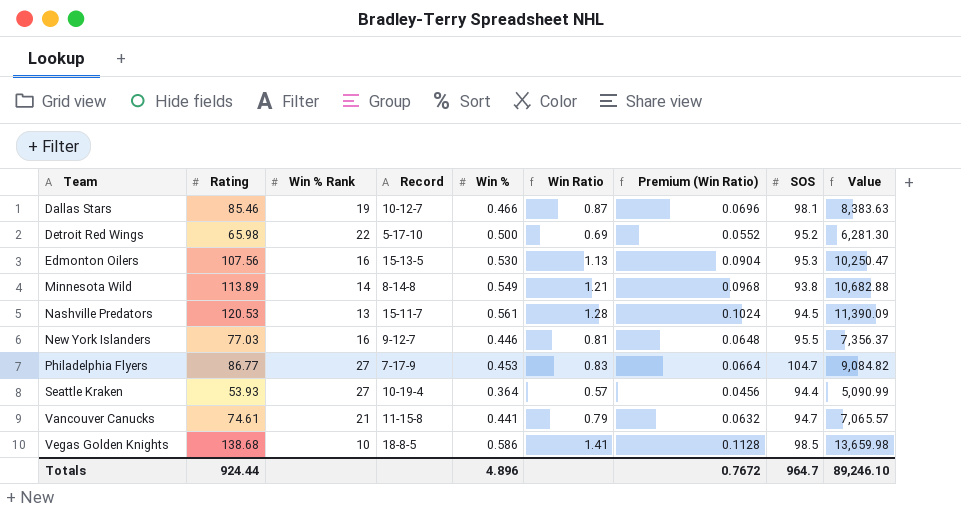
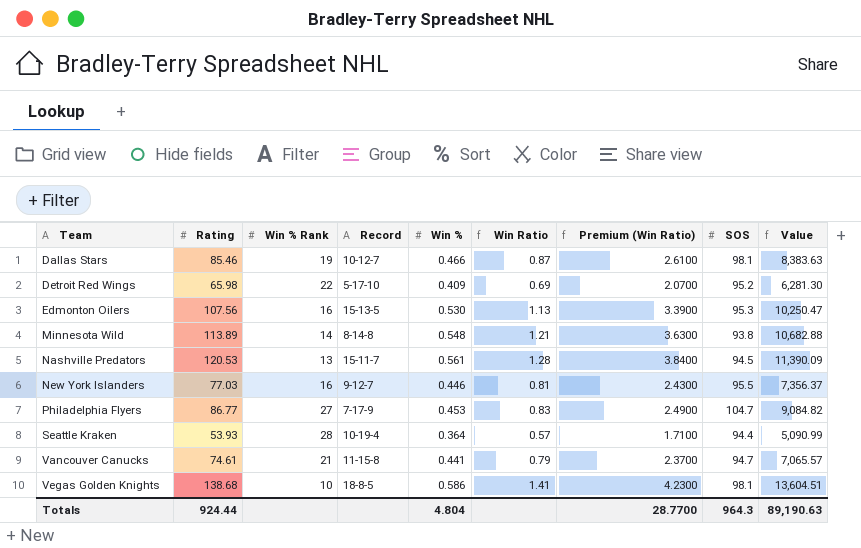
column Premium (Win Ratio) | formula: [Win Ratio] * 0.08 -> [Win Ratio] * 3
Detroit Red Wings | Win %: 0.500 -> 0.409
Minnesota Wild | Win %: 0.549 -> 0.548
Seattle Kraken | Win % Rank: 27 -> 28
Vegas Golden Knights | SOS: 98.5 -> 98.1
Vegas Golden Knights | Value: 13,659.98 -> 13,604.51
Totals | Win %: 4.896 -> 4.804
Totals | Premium (Win Ratio): 0.7672 -> 28.7700
Totals | SOS: 964.7 -> 964.3
Totals | Value: 89,246.10 -> 89,190.63

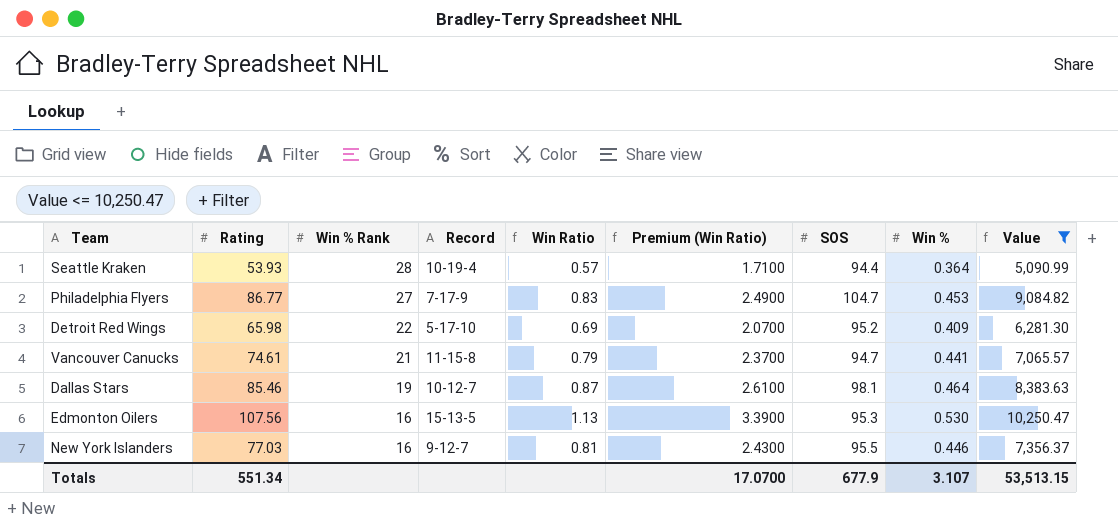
filter: none -> Value <= 10,250.47
row order: Team ascending -> Win % Rank descending
column Win % | position: 5 -> 8
Dallas Stars | Win %: 0.466 -> 0.464
Totals | Rating: 924.44 -> 551.34
Totals | Premium (Win Ratio): 28.7700 -> 17.0700
Totals | SOS: 964.3 -> 677.9
Totals | Win %: 4.804 -> 3.107
Totals | Value: 89,190.63 -> 53,513.15

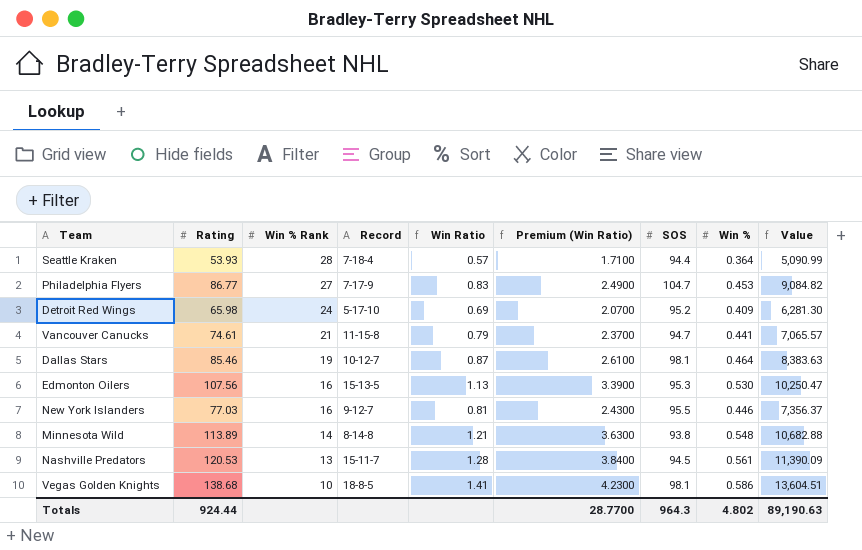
filter: Value <= 10,250.47 -> none
Seattle Kraken | Record: 10-19-4 -> 7-18-4
Detroit Red Wings | Win % Rank: 22 -> 24
Totals | Rating: 551.34 -> 924.44
Totals | Premium (Win Ratio): 17.0700 -> 28.7700
Totals | SOS: 677.9 -> 964.3
Totals | Win %: 3.107 -> 4.802
Totals | Value: 53,513.15 -> 89,190.63

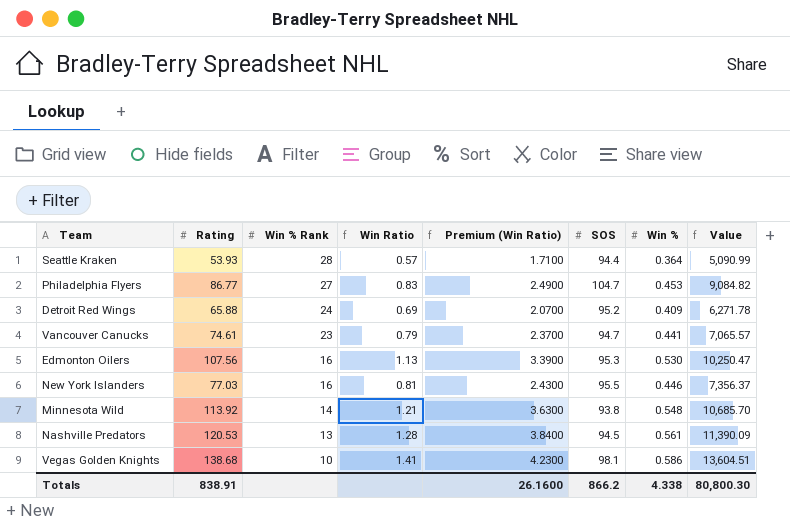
column Record | position: 4 -> none
row Dallas Stars: 85.46 | 19 | 10-12-7 | 0.87 | 2.6100 | 98.1 | 0.464 | 8,383.63 -> none
Detroit Red Wings | Rating: 65.98 -> 65.88
Detroit Red Wings | Value: 6,281.30 -> 6,271.78
Vancouver Canucks | Win % Rank: 21 -> 23
Minnesota Wild | Rating: 113.89 -> 113.92
Minnesota Wild | Value: 10,682.88 -> 10,685.70
Totals | Rating: 924.44 -> 838.91
Totals | Premium (Win Ratio): 28.7700 -> 26.1600
Totals | SOS: 964.3 -> 866.2
Totals | Win %: 4.802 -> 4.338
Totals | Value: 89,190.63 -> 80,800.30

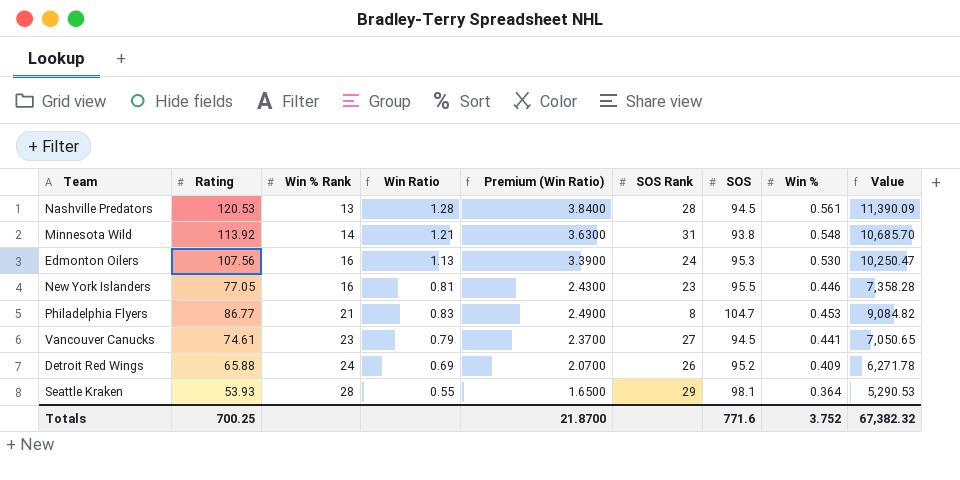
row order: Win % Rank descending -> Win % Rank ascending
column SOS Rank | position: none -> 6
row Vegas Golden Knights: 138.68 | 10 | 1.41 | 4.2300 | 98.1 | 0.586 | 13,604.51 -> none
New York Islanders | Rating: 77.03 -> 77.05
New York Islanders | Value: 7,356.37 -> 7,358.28
Philadelphia Flyers | Win % Rank: 27 -> 21
Vancouver Canucks | SOS: 94.7 -> 94.5
Vancouver Canucks | Value: 7,065.57 -> 7,050.65
Seattle Kraken | Win Ratio: 0.57 -> 0.55
Seattle Kraken | Premium (Win Ratio): 1.7100 -> 1.6500
Seattle Kraken | SOS: 94.4 -> 98.1
Seattle Kraken | Value: 5,090.99 -> 5,290.53
Totals | Rating: 838.91 -> 700.25
Totals | Premium (Win Ratio): 26.1600 -> 21.8700
Totals | SOS: 866.2 -> 771.6
Totals | Win %: 4.338 -> 3.752
Totals | Value: 80,800.30 -> 67,382.32

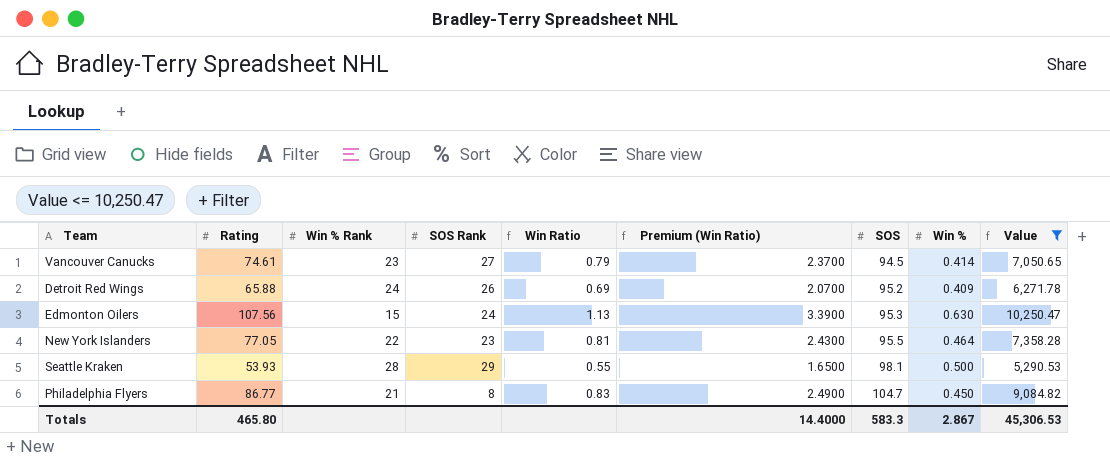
filter: none -> Value <= 10,250.47
row order: Win % Rank ascending -> SOS ascending
column SOS Rank | position: 6 -> 4
Vancouver Canucks | Win %: 0.441 -> 0.414
Edmonton Oilers | Win % Rank: 16 -> 15
Edmonton Oilers | Win %: 0.530 -> 0.630
New York Islanders | Win % Rank: 16 -> 22
New York Islanders | Win %: 0.446 -> 0.464
Seattle Kraken | Win %: 0.364 -> 0.500
Philadelphia Flyers | Win %: 0.453 -> 0.450
Totals | Rating: 700.25 -> 465.80
Totals | Premium (Win Ratio): 21.8700 -> 14.4000
Totals | SOS: 771.6 -> 583.3
Totals | Win %: 3.752 -> 2.867
Totals | Value: 67,382.32 -> 45,306.53

